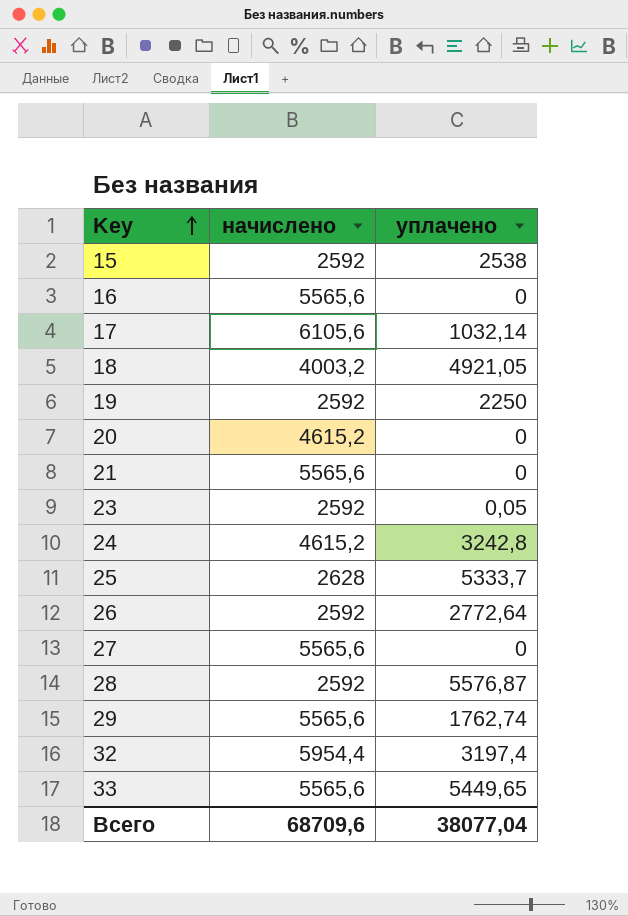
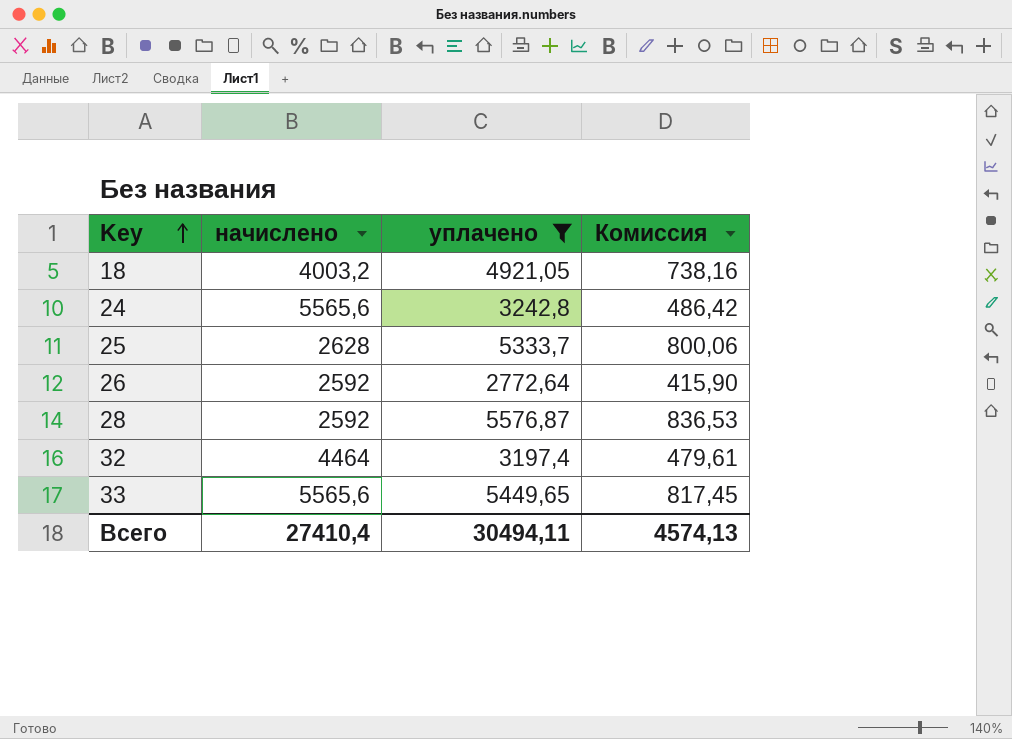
filter: none -> уплачено >= 2772,64
column Комиссия | formula: none -> [уплачено] * 0,15
24 | начислено: 4615,2 -> 5565,6
32 | начислено: 5954,4 -> 4464
Всего | начислено: 68709,6 -> 27410,4
Всего | уплачено: 38077,04 -> 30494,11

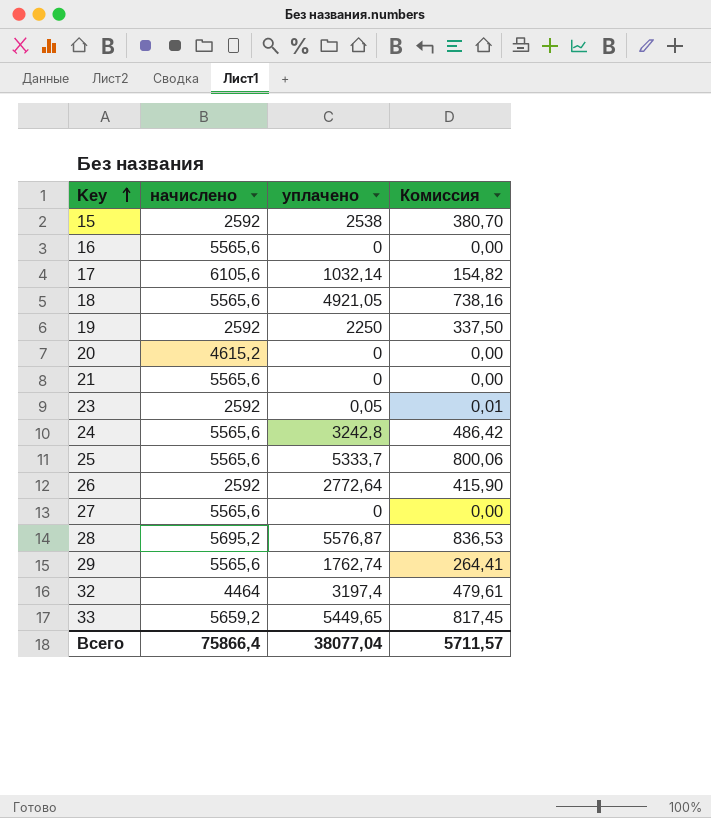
filter: уплачено >= 2772,64 -> none
18 | начислено: 4003,2 -> 5565,6
25 | начислено: 2628 -> 5565,6
28 | начислено: 2592 -> 5695,2
33 | начислено: 5565,6 -> 5659,2
Всего | начислено: 27410,4 -> 75866,4
Всего | уплачено: 30494,11 -> 38077,04
Всего | Комиссия: 4574,13 -> 5711,57

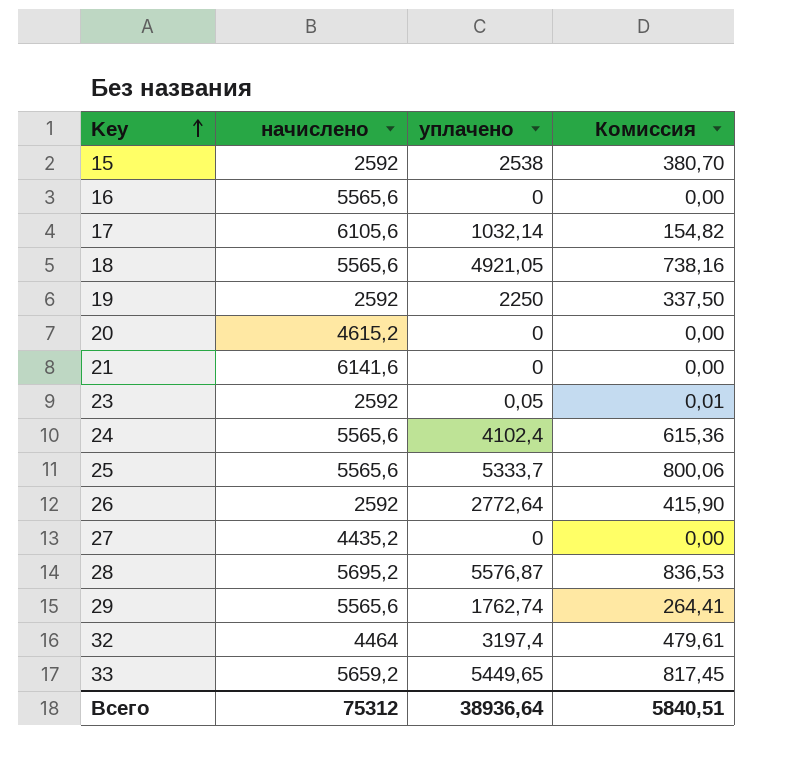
21 | начислено: 5565,6 -> 6141,6
24 | уплачено: 3242,8 -> 4102,4
24 | Комиссия: 486,42 -> 615,36
27 | начислено: 5565,6 -> 4435,2
Всего | начислено: 75866,4 -> 75312
Всего | уплачено: 38077,04 -> 38936,64
Всего | Комиссия: 5711,57 -> 5840,51

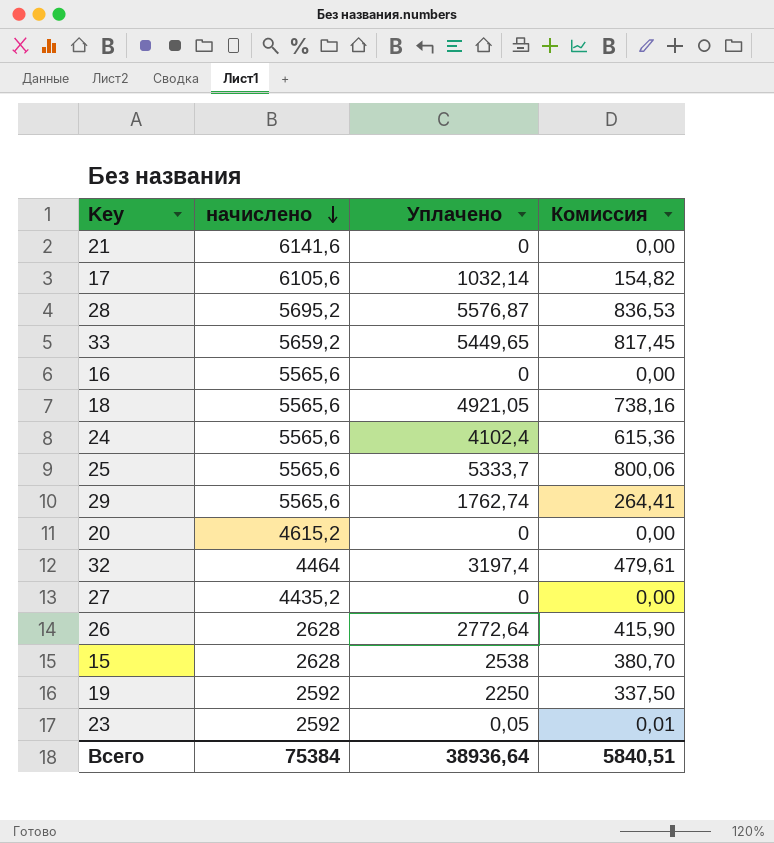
row order: Key ascending -> начислено descending
column name: уплачено -> Уплачено
26 | начислено: 2592 -> 2628
15 | начислено: 2592 -> 2628
Всего | начислено: 75312 -> 75384

